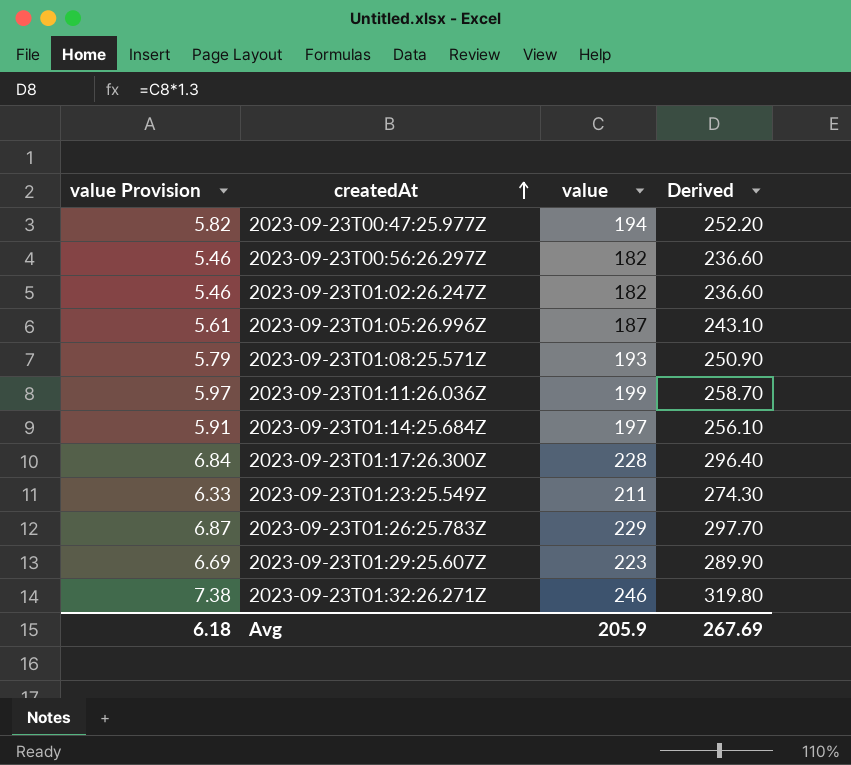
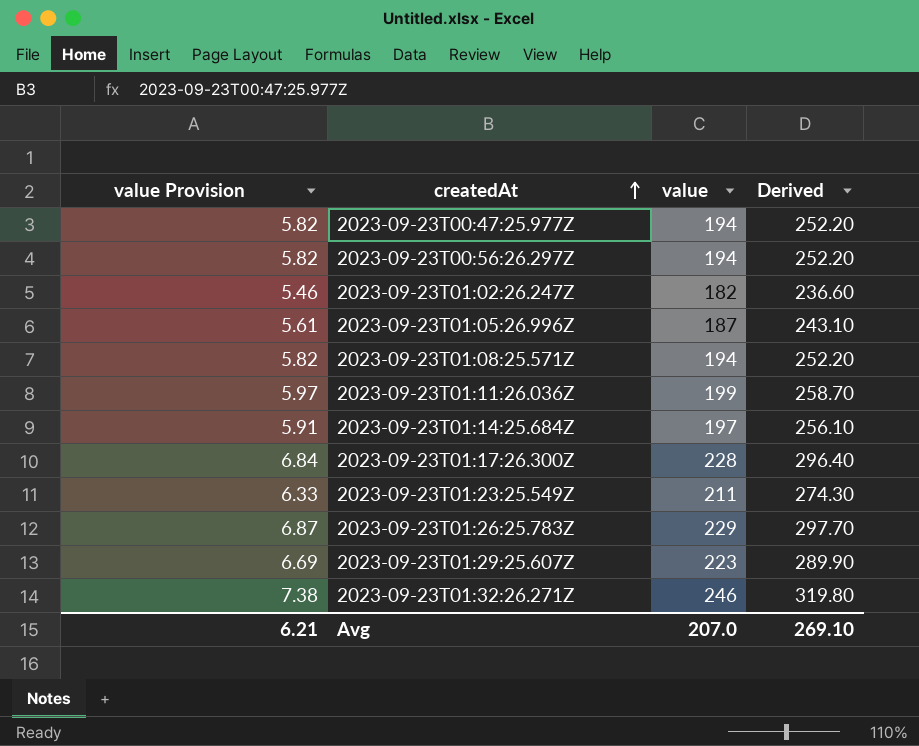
2023-09-23T00:56:26.297Z | value Provision: 5.46 -> 5.82
2023-09-23T00:56:26.297Z | value: 182 -> 194
2023-09-23T00:56:26.297Z | Derived: 236.60 -> 252.20
2023-09-23T01:08:25.571Z | value Provision: 5.79 -> 5.82
2023-09-23T01:08:25.571Z | value: 193 -> 194
2023-09-23T01:08:25.571Z | Derived: 250.90 -> 252.20
Avg | value Provision: 6.18 -> 6.21
Avg | value: 205.9 -> 207.0
Avg | Derived: 267.69 -> 269.10

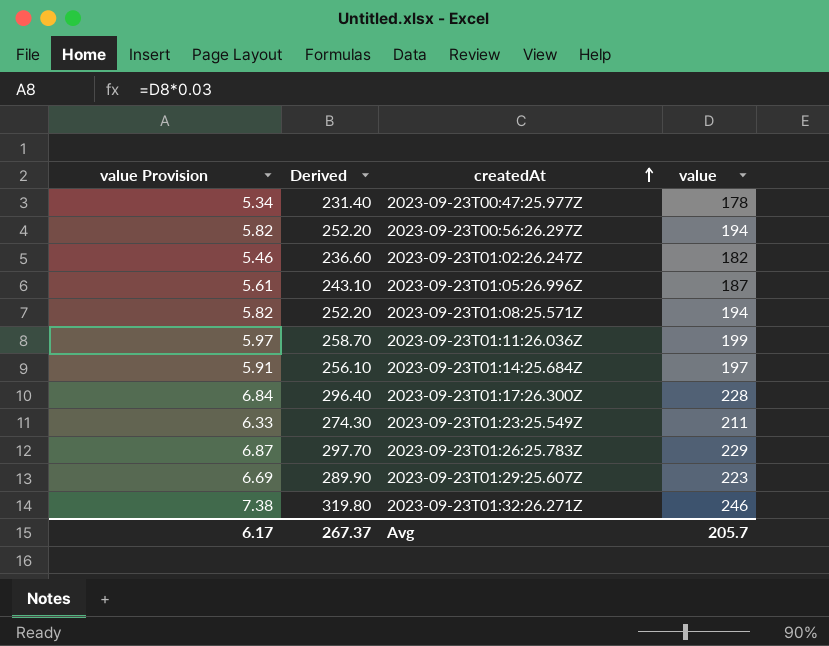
column Derived | position: 4 -> 2
2023-09-23T00:47:25.977Z | value Provision: 5.82 -> 5.34
2023-09-23T00:47:25.977Z | Derived: 252.20 -> 231.40
2023-09-23T00:47:25.977Z | value: 194 -> 178
Avg | value Provision: 6.21 -> 6.17
Avg | Derived: 269.10 -> 267.37
Avg | value: 207.0 -> 205.7

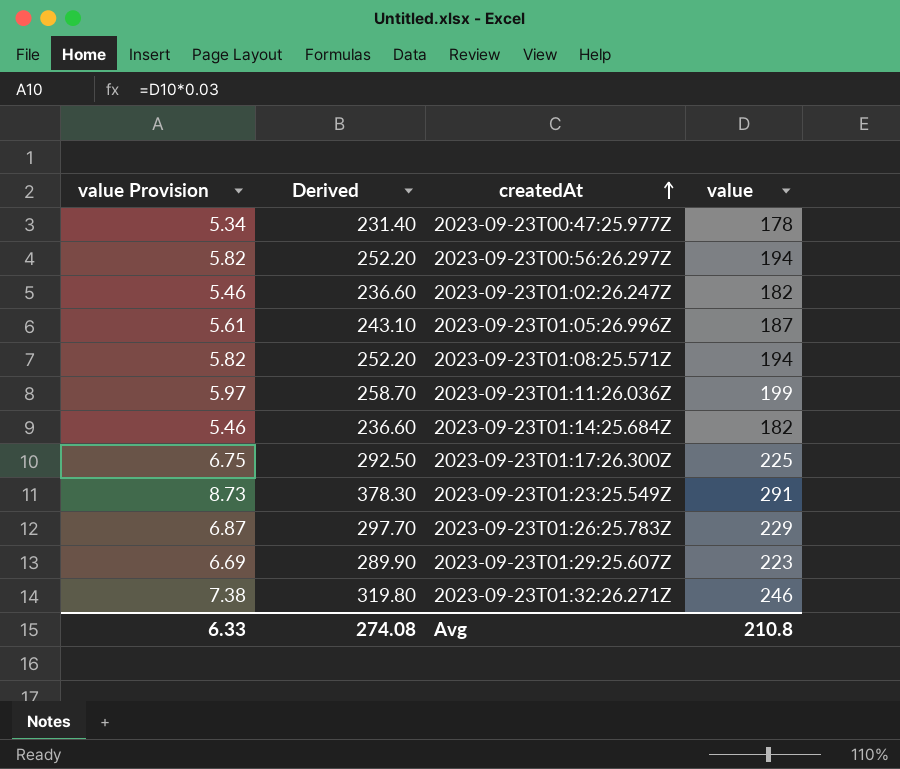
2023-09-23T01:14:25.684Z | value Provision: 5.91 -> 5.46
2023-09-23T01:14:25.684Z | Derived: 256.10 -> 236.60
2023-09-23T01:14:25.684Z | value: 197 -> 182
2023-09-23T01:17:26.300Z | value Provision: 6.84 -> 6.75
2023-09-23T01:17:26.300Z | Derived: 296.40 -> 292.50
2023-09-23T01:17:26.300Z | value: 228 -> 225
2023-09-23T01:23:25.549Z | value Provision: 6.33 -> 8.73
2023-09-23T01:23:25.549Z | Derived: 274.30 -> 378.30
2023-09-23T01:23:25.549Z | value: 211 -> 291
Avg | value Provision: 6.17 -> 6.33
Avg | Derived: 267.37 -> 274.08
Avg | value: 205.7 -> 210.8

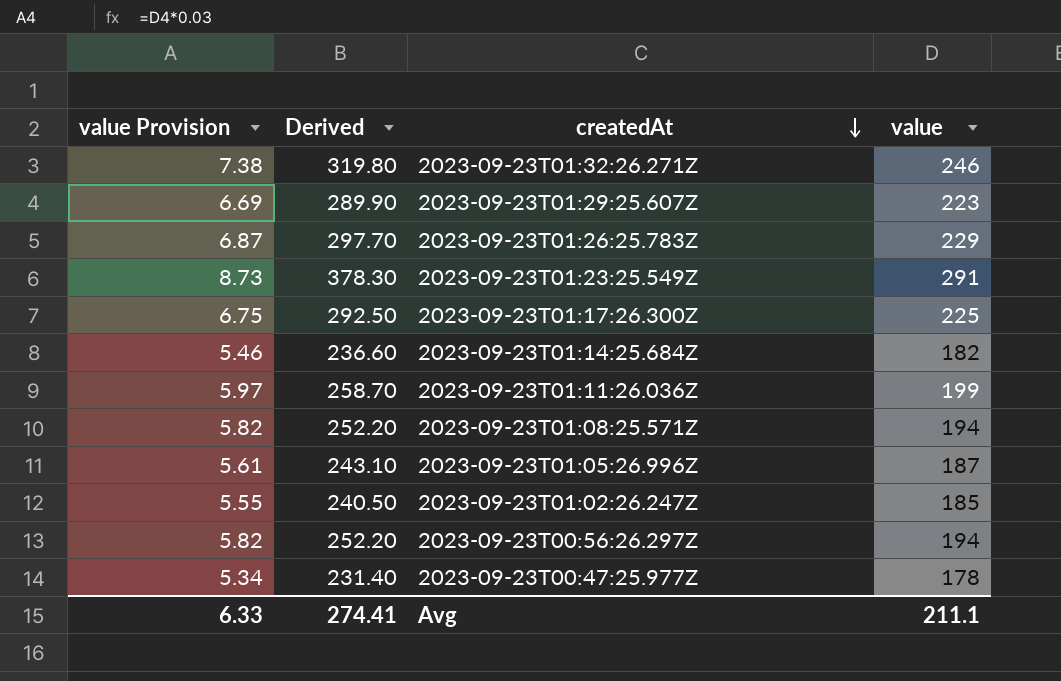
row order: createdAt ascending -> createdAt descending
2023-09-23T01:02:26.247Z | value Provision: 5.46 -> 5.55
2023-09-23T01:02:26.247Z | Derived: 236.60 -> 240.50
2023-09-23T01:02:26.247Z | value: 182 -> 185
Avg | Derived: 274.08 -> 274.41
Avg | value: 210.8 -> 211.1

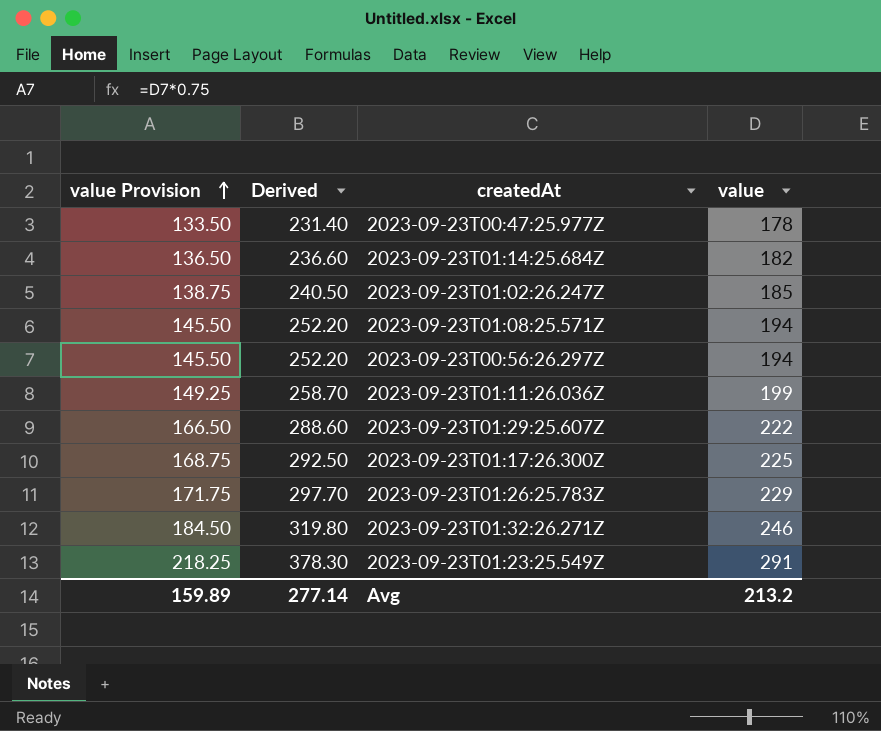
row order: createdAt descending -> value Provision ascending
column value Provision | formula: [value] * 0.03 -> [value] * 0.75
row 2023-09-23T01:05:26.996Z: 5.61 | 243.10 | 187 -> none
2023-09-23T01:29:25.607Z | Derived: 289.90 -> 288.60
2023-09-23T01:29:25.607Z | value: 223 -> 222
Avg | value Provision: 6.33 -> 159.89
Avg | Derived: 274.41 -> 277.14
Avg | value: 211.1 -> 213.2

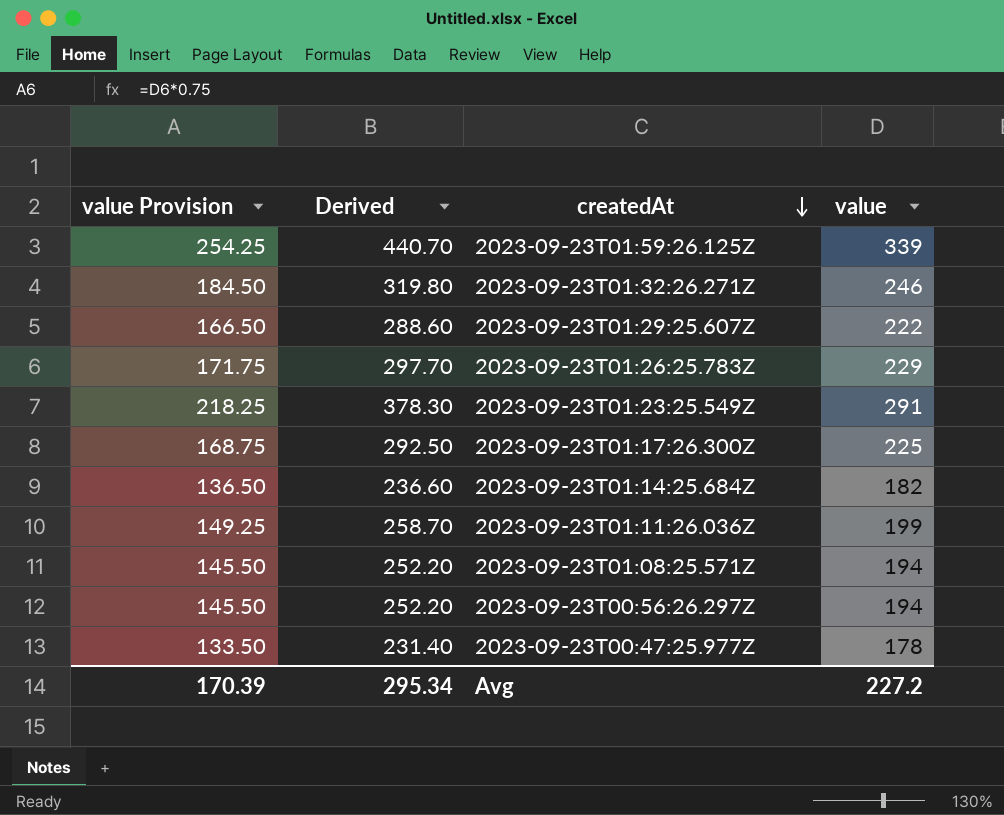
row order: value Provision ascending -> createdAt descending
row 2023-09-23T01:02:26.247Z: 138.75 | 240.50 | 185 -> none
row 2023-09-23T01:59:26.125Z: none -> 254.25 | 440.70 | 339
Avg | value Provision: 159.89 -> 170.39
Avg | Derived: 277.14 -> 295.34
Avg | value: 213.2 -> 227.2

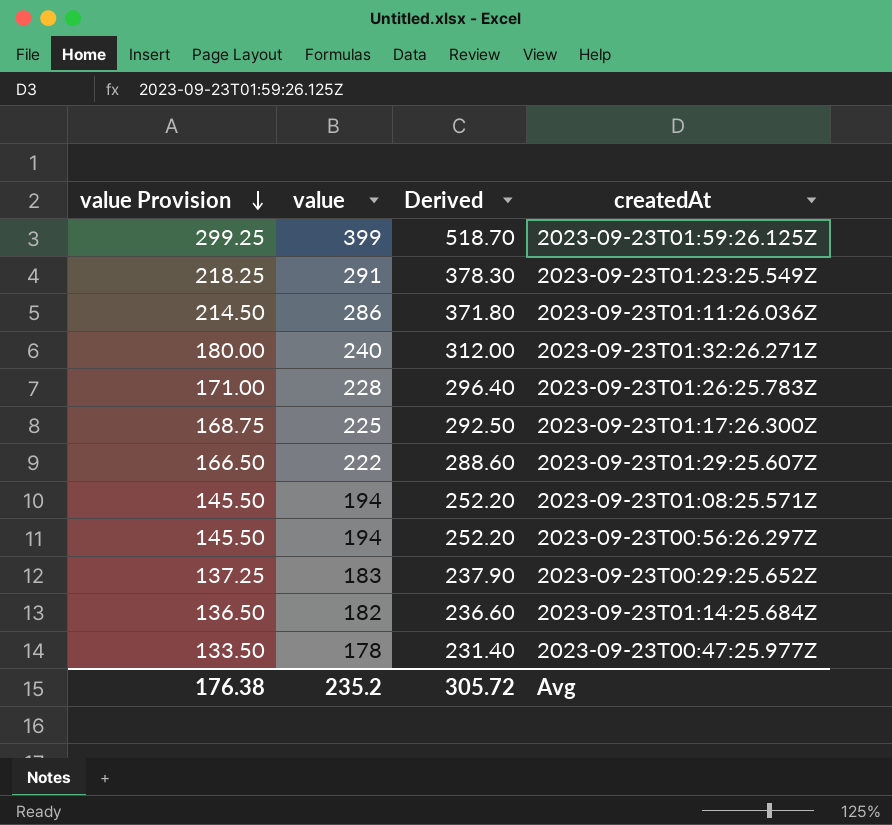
row order: createdAt descending -> value Provision descending
column value | position: 4 -> 2
2023-09-23T01:59:26.125Z | value Provision: 254.25 -> 299.25
2023-09-23T01:59:26.125Z | value: 339 -> 399
2023-09-23T01:59:26.125Z | Derived: 440.70 -> 518.70
2023-09-23T01:11:26.036Z | value Provision: 149.25 -> 214.50
2023-09-23T01:11:26.036Z | value: 199 -> 286
2023-09-23T01:11:26.036Z | Derived: 258.70 -> 371.80
2023-09-23T01:32:26.271Z | value Provision: 184.50 -> 180.00
2023-09-23T01:32:26.271Z | value: 246 -> 240
2023-09-23T01:32:26.271Z | Derived: 319.80 -> 312.00
2023-09-23T01:26:25.783Z | value Provision: 171.75 -> 171.00
2023-09-23T01:26:25.783Z | value: 229 -> 228
2023-09-23T01:26:25.783Z | Derived: 297.70 -> 296.40
row 2023-09-23T00:29:25.652Z: none -> 137.25 | 183 | 237.90
Avg | value Provision: 170.39 -> 176.38
Avg | value: 227.2 -> 235.2
Avg | Derived: 295.34 -> 305.72

